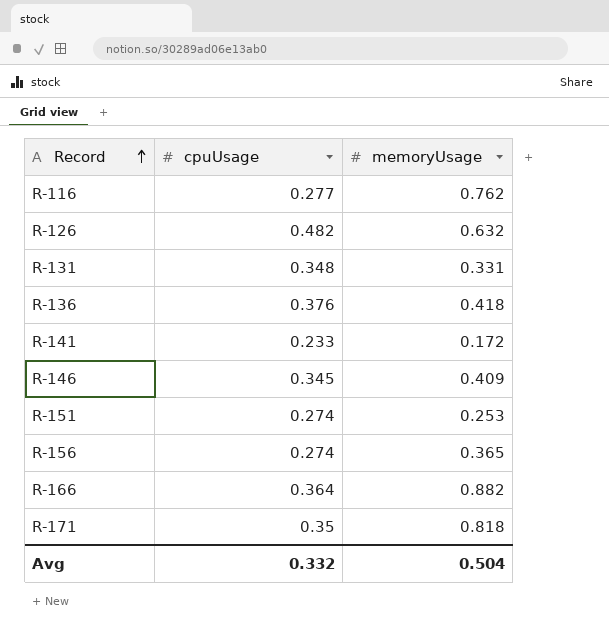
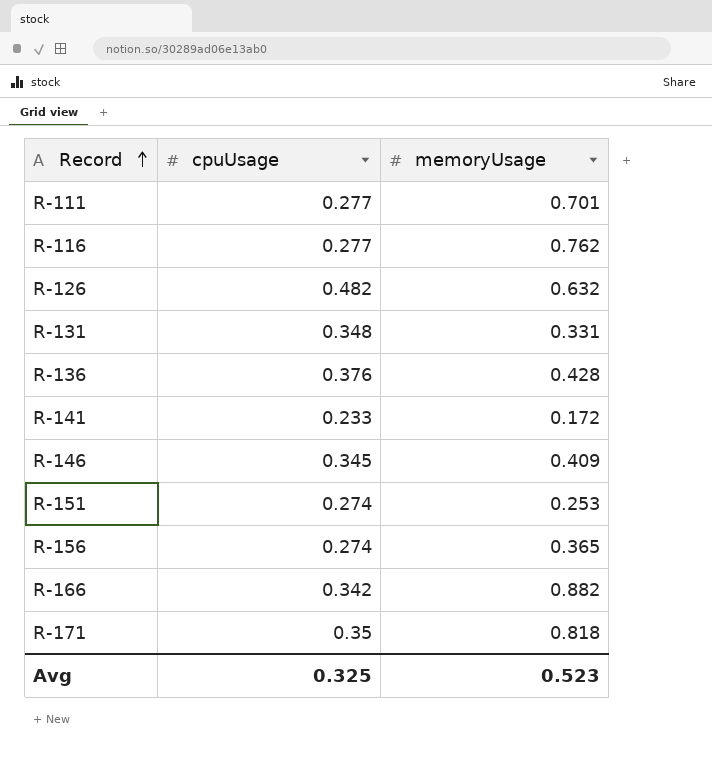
row R-111: none -> 0.277 | 0.701
R-136 | memoryUsage: 0.418 -> 0.428
R-166 | cpuUsage: 0.364 -> 0.342
Avg | cpuUsage: 0.332 -> 0.325
Avg | memoryUsage: 0.504 -> 0.523

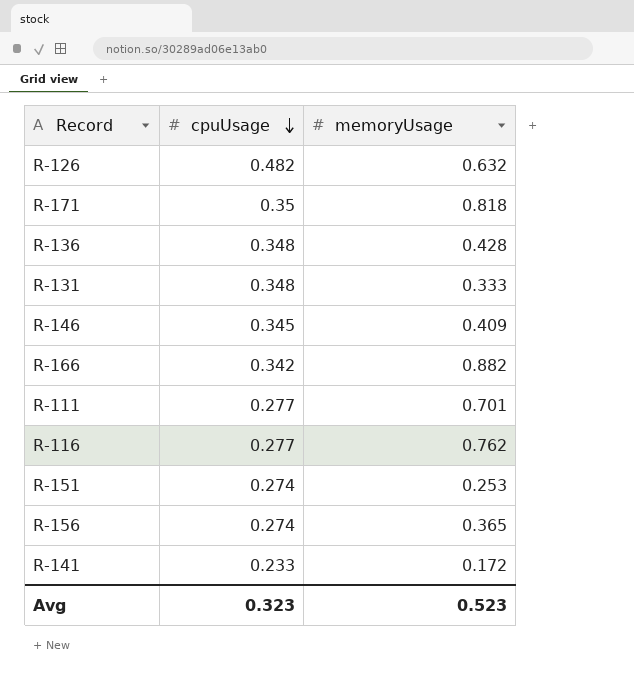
row order: Record ascending -> cpuUsage descending
R-136 | cpuUsage: 0.376 -> 0.348
R-131 | memoryUsage: 0.331 -> 0.333
Avg | cpuUsage: 0.325 -> 0.323

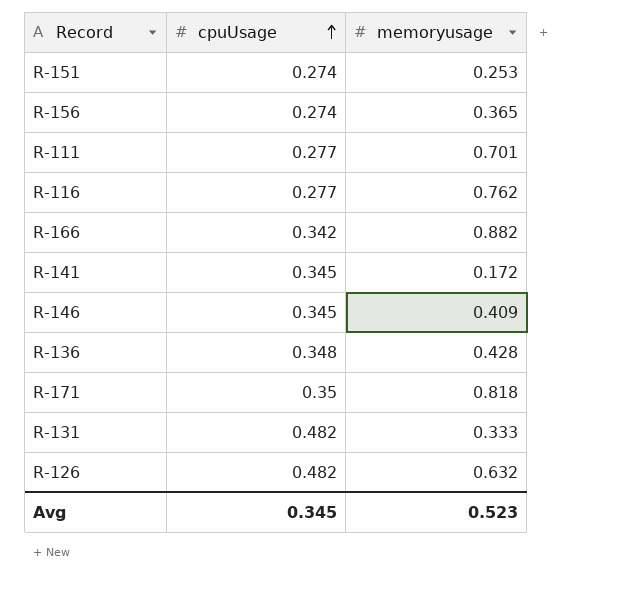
row order: cpuUsage descending -> cpuUsage ascending
column name: memoryUsage -> memoryusage
R-141 | cpuUsage: 0.233 -> 0.345
R-131 | cpuUsage: 0.348 -> 0.482
Avg | cpuUsage: 0.323 -> 0.345

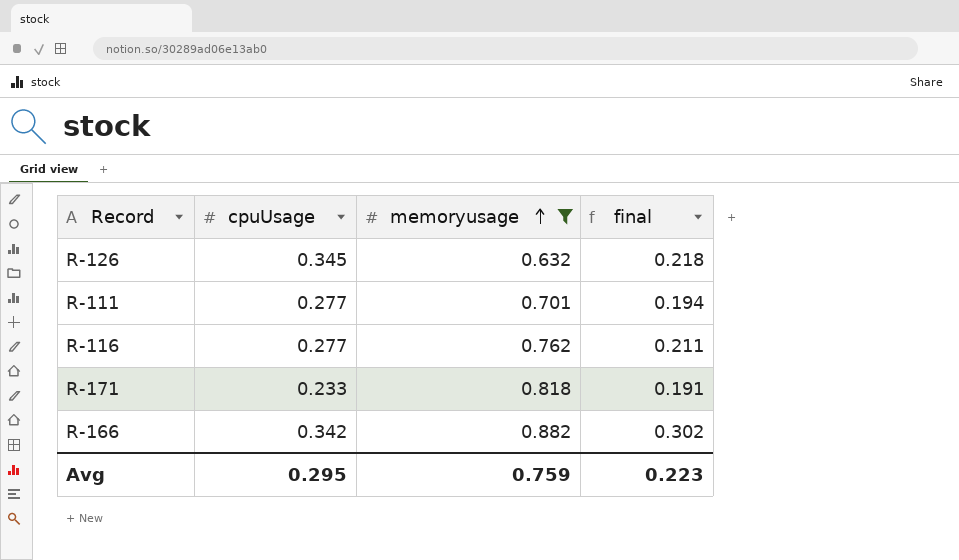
filter: none -> memoryusage >= 0.632
row order: cpuUsage ascending -> memoryusage ascending
column final | formula: none -> [cpuUsage] * [memoryusage]
R-126 | cpuUsage: 0.482 -> 0.345
R-171 | cpuUsage: 0.35 -> 0.233
Avg | cpuUsage: 0.345 -> 0.295
Avg | memoryusage: 0.523 -> 0.759

